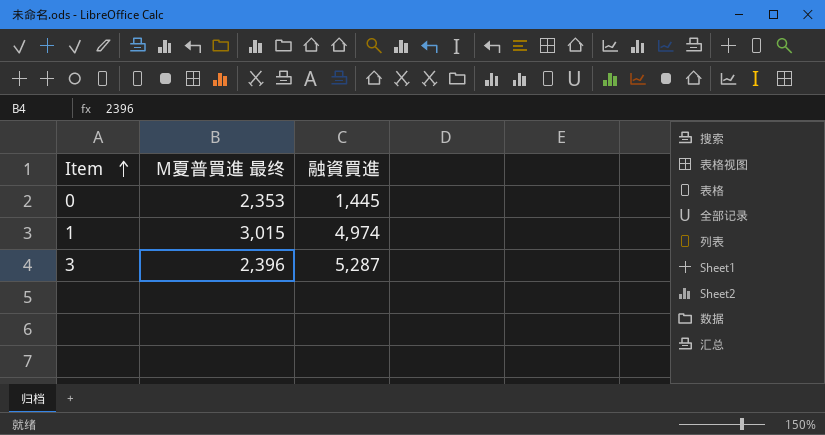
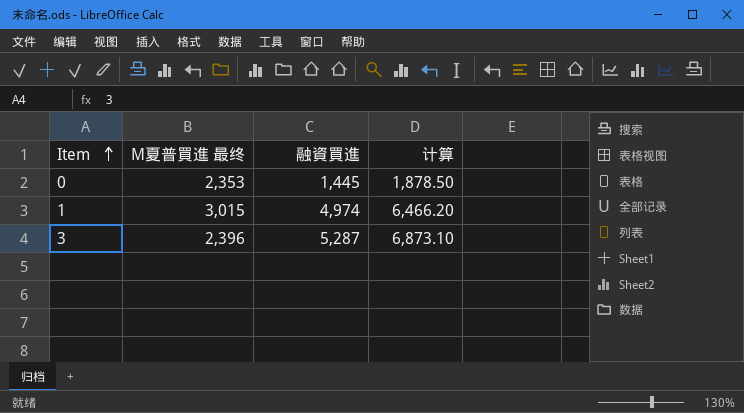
column 计算 | formula: none -> [融資買進] * 1.3

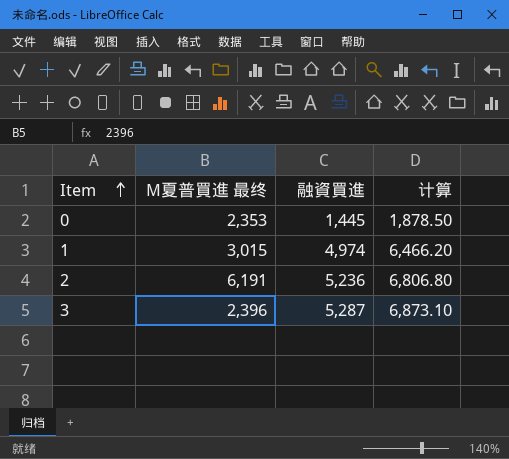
row 2: none -> 6,191 | 5,236 | 6,806.80

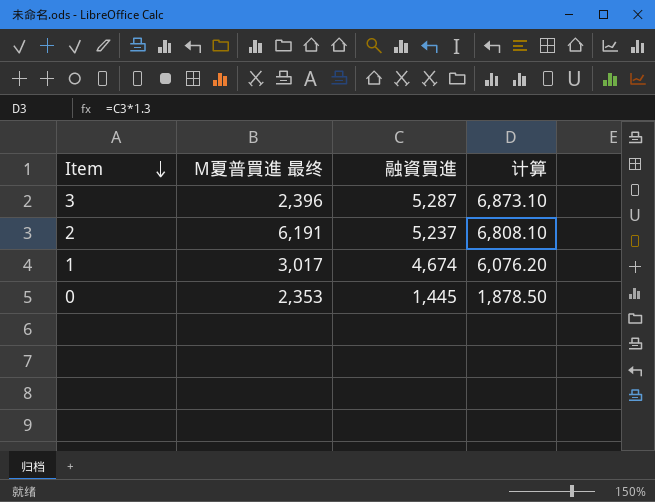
row order: Item ascending -> Item descending
2 | 融資買進: 5,236 -> 5,237
2 | 计算: 6,806.80 -> 6,808.10
1 | M夏普買進 最终: 3,015 -> 3,017
1 | 融資買進: 4,974 -> 4,674
1 | 计算: 6,466.20 -> 6,076.20

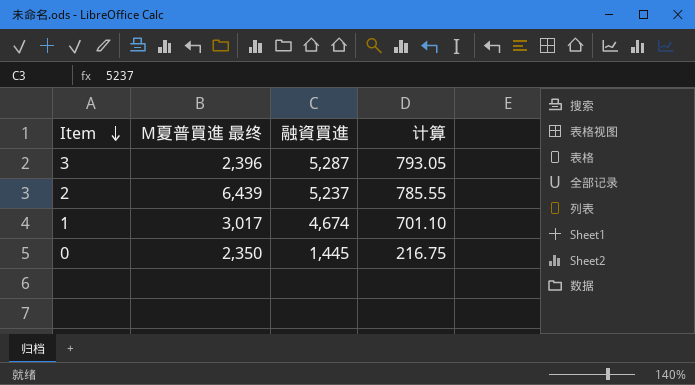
column 计算 | formula: [融資買進] * 1.3 -> [融資買進] * 0.15
2 | M夏普買進 最终: 6,191 -> 6,439
0 | M夏普買進 最终: 2,353 -> 2,350

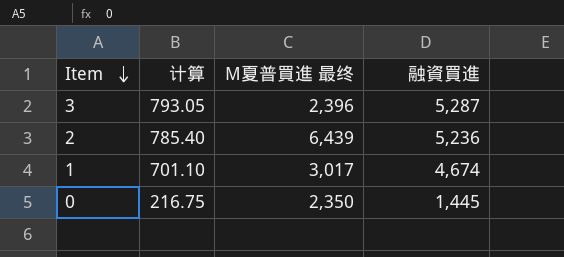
column 计算 | position: 4 -> 2
2 | 计算: 785.55 -> 785.40
2 | 融資買進: 5,237 -> 5,236

